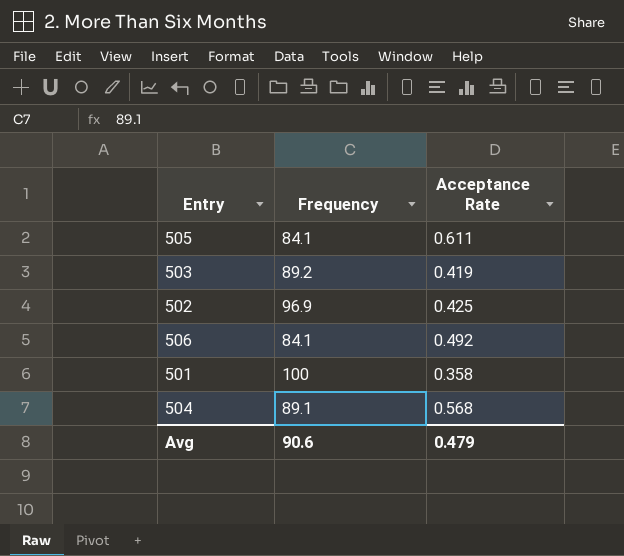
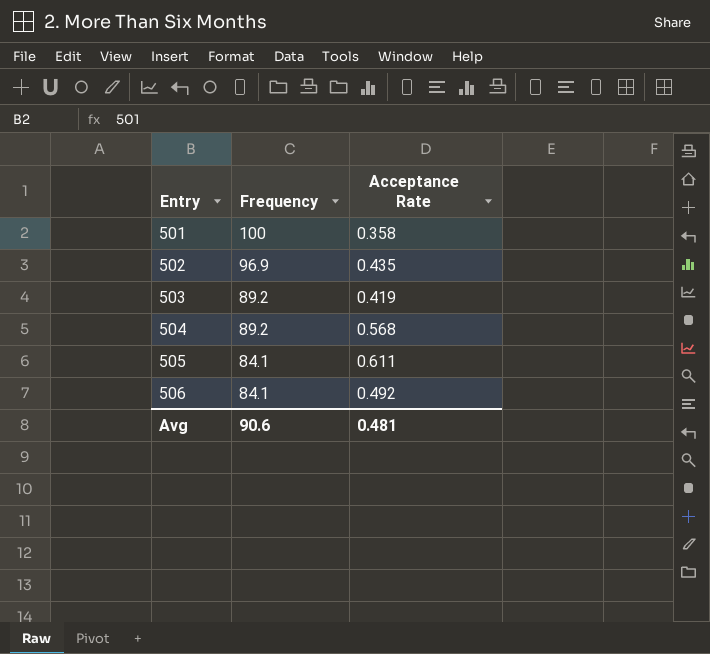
row order: none -> Entry ascending
502 | Acceptance Rate: 0.425 -> 0.435
504 | Frequency: 89.1 -> 89.2
Avg | Acceptance Rate: 0.479 -> 0.481

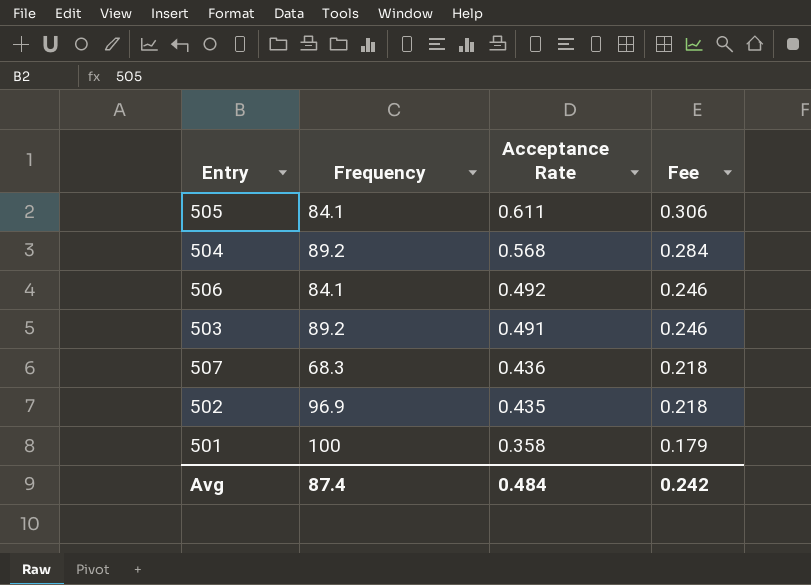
row order: Entry ascending -> Acceptance Rate descending
column Fee | formula: none -> [Acceptance Rate] * 0.5
503 | Acceptance Rate: 0.419 -> 0.491
row 507: none -> 68.3 | 0.436 | 0.218
Avg | Frequency: 90.6 -> 87.4
Avg | Acceptance Rate: 0.481 -> 0.484

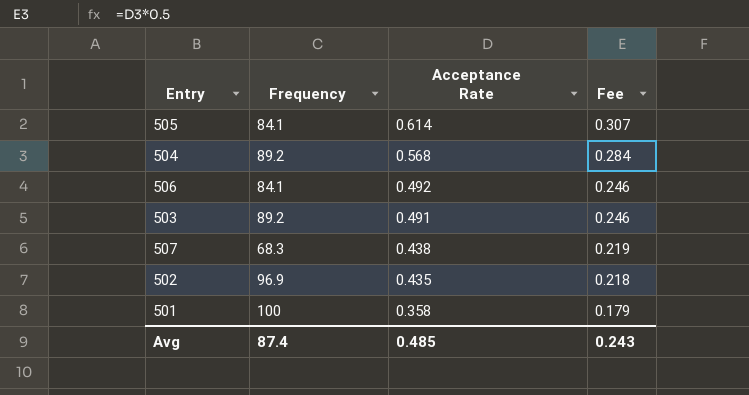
505 | Acceptance Rate: 0.611 -> 0.614
505 | Fee: 0.306 -> 0.307
507 | Acceptance Rate: 0.436 -> 0.438
507 | Fee: 0.218 -> 0.219
Avg | Acceptance Rate: 0.484 -> 0.485
Avg | Fee: 0.242 -> 0.243

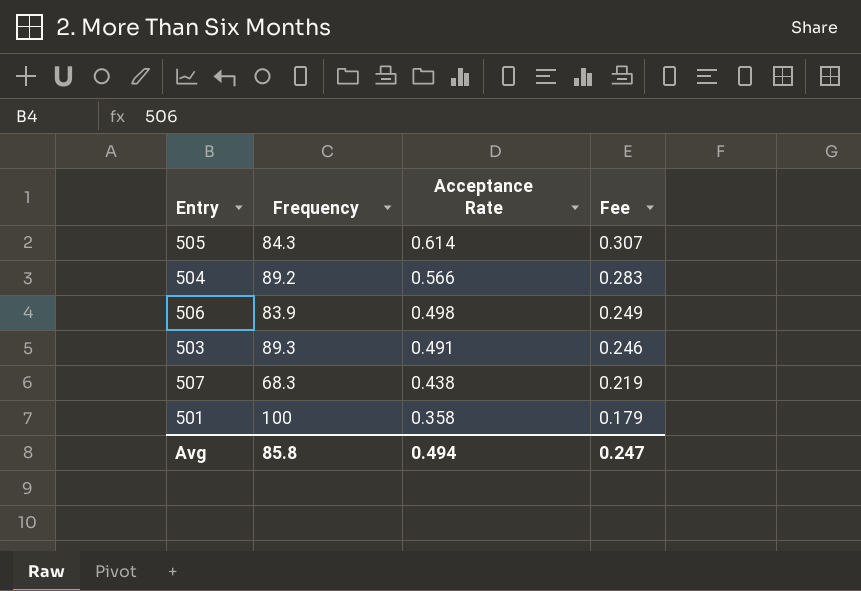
row 502: 96.9 | 0.435 | 0.218 -> none
505 | Frequency: 84.1 -> 84.3
504 | Acceptance Rate: 0.568 -> 0.566
504 | Fee: 0.284 -> 0.283
506 | Frequency: 84.1 -> 83.9
506 | Acceptance Rate: 0.492 -> 0.498
506 | Fee: 0.246 -> 0.249
503 | Frequency: 89.2 -> 89.3
Avg | Frequency: 87.4 -> 85.8
Avg | Acceptance Rate: 0.485 -> 0.494
Avg | Fee: 0.243 -> 0.247

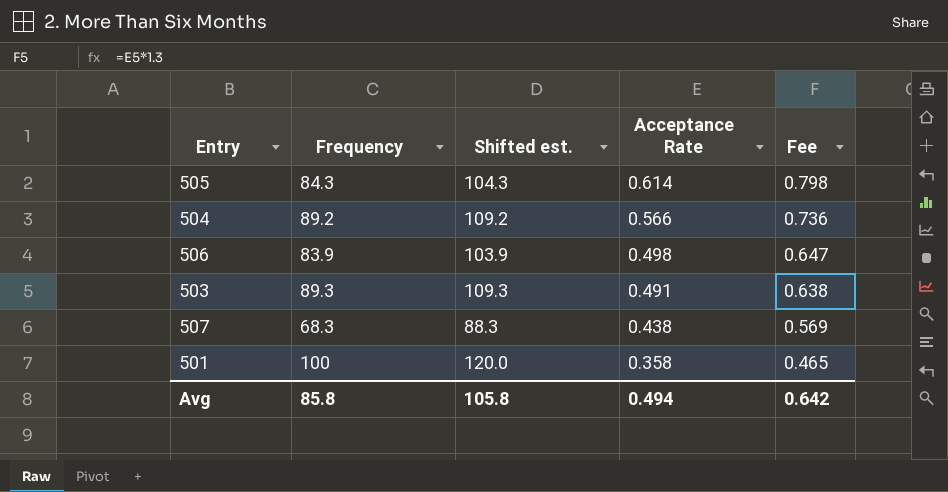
column Shifted est. | formula: none -> [Frequency] + 20
column Fee | formula: [Acceptance Rate] * 0.5 -> [Acceptance Rate] * 1.3
Avg | Fee: 0.247 -> 0.642

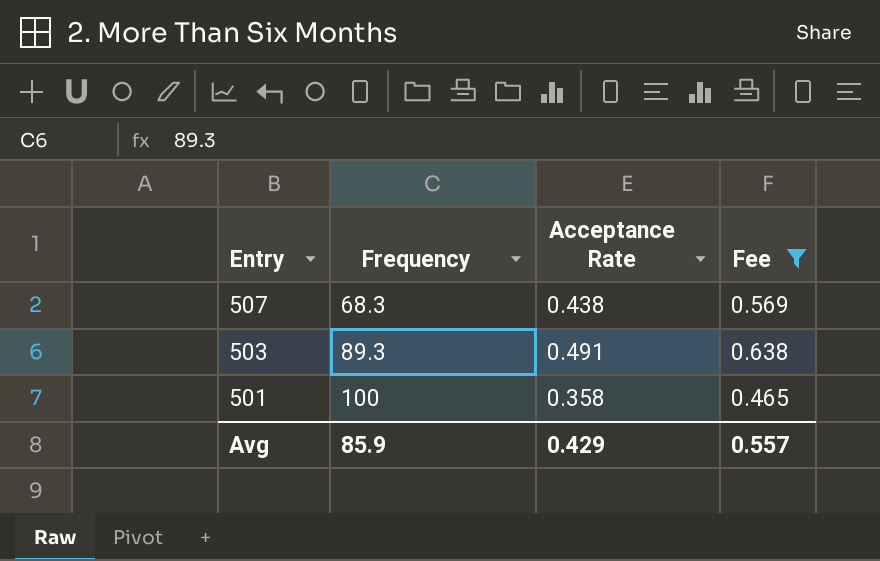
filter: none -> Fee <= 0.638
row order: Acceptance Rate descending -> Entry descending
column Shifted est. | formula: [Frequency] + 20 -> none
Avg | Frequency: 85.8 -> 85.9
Avg | Acceptance Rate: 0.494 -> 0.429
Avg | Fee: 0.642 -> 0.557

